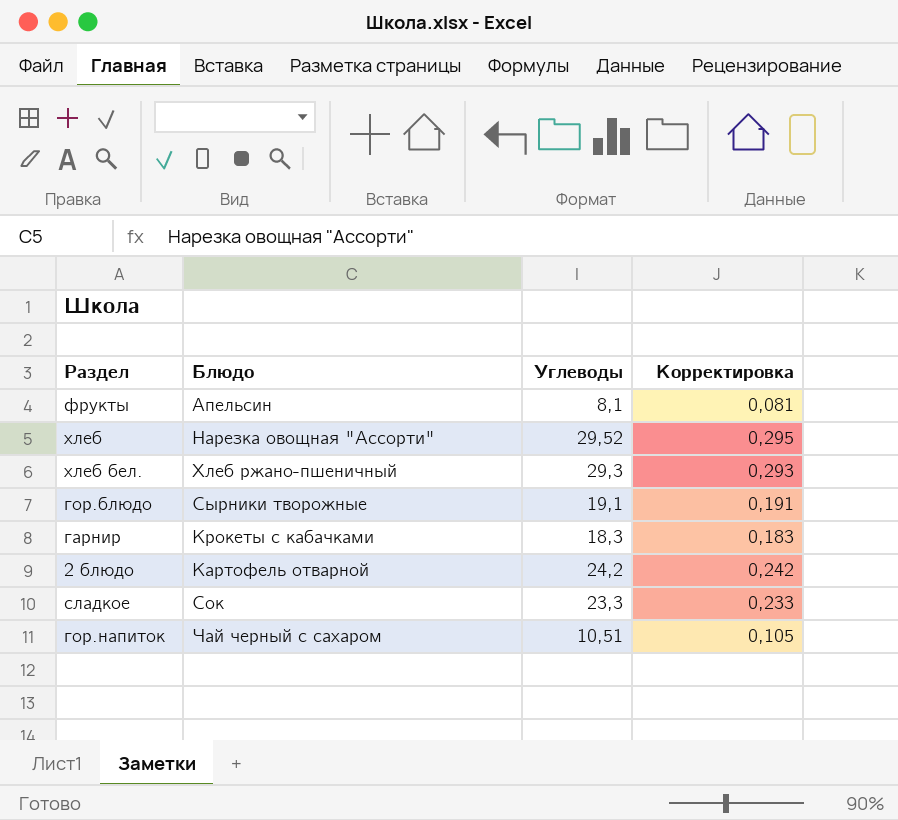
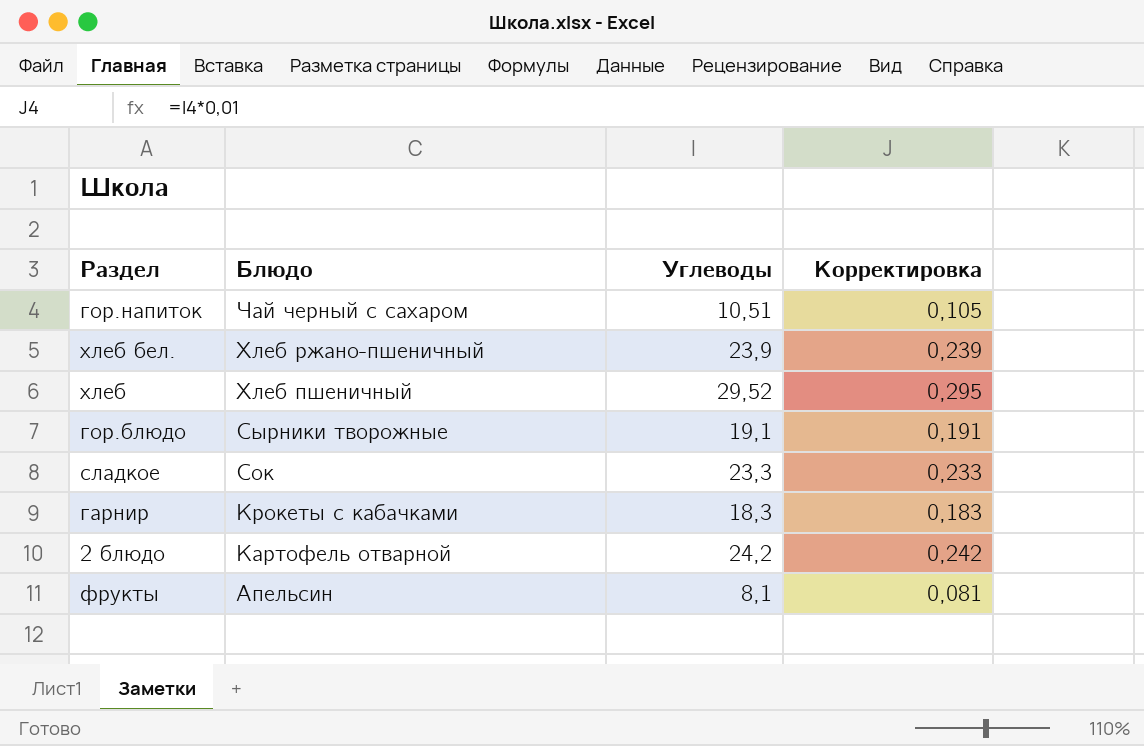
row order: none -> Блюдо descending
хлеб бел. | Углеводы: 29,3 -> 23,9
хлеб бел. | Корректировка: 0,293 -> 0,239
хлеб | Блюдо: Нарезка овощная "Ассорти" -> Хлеб пшеничный

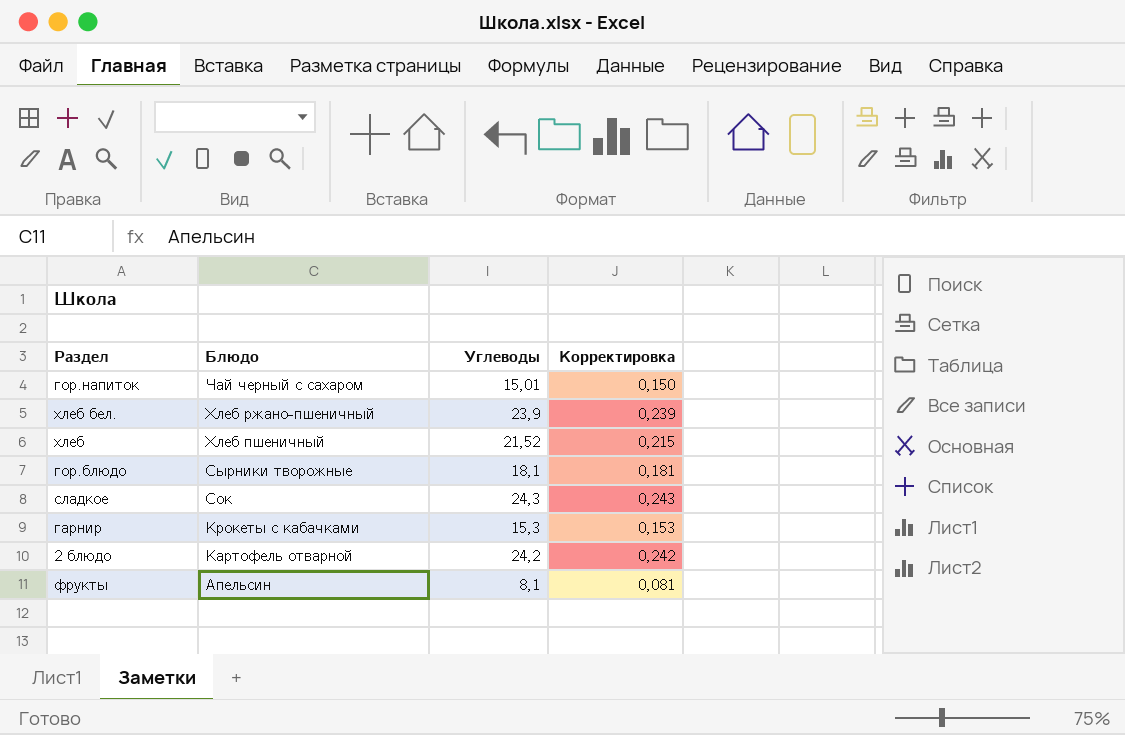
гор.напиток | Углеводы: 10,51 -> 15,01
гор.напиток | Корректировка: 0,105 -> 0,150
хлеб | Углеводы: 29,52 -> 21,52
хлеб | Корректировка: 0,295 -> 0,215
гор.блюдо | Углеводы: 19,1 -> 18,1
гор.блюдо | Корректировка: 0,191 -> 0,181
сладкое | Углеводы: 23,3 -> 24,3
сладкое | Корректировка: 0,233 -> 0,243
гарнир | Углеводы: 18,3 -> 15,3
гарнир | Корректировка: 0,183 -> 0,153

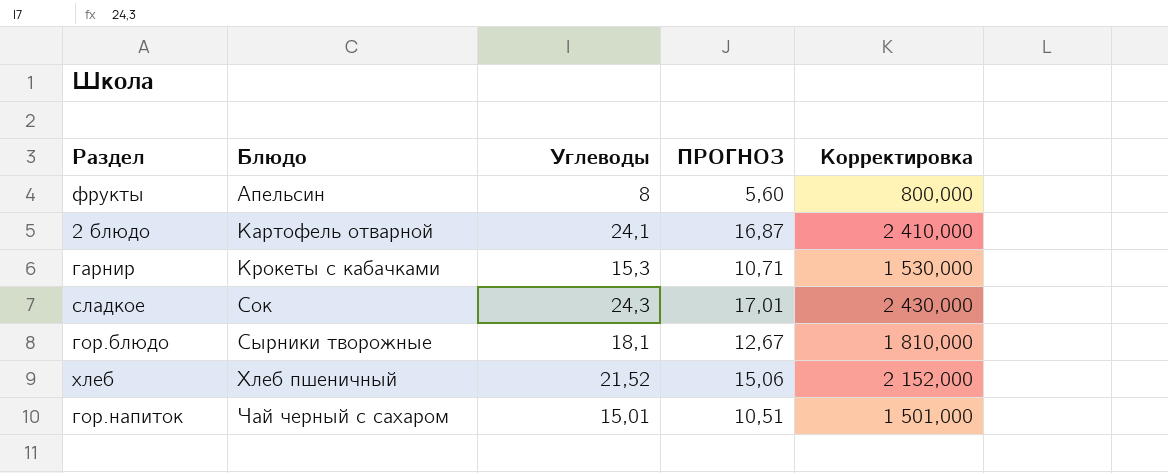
row order: Блюдо descending -> Блюдо ascending
column ПРОГНОЗ | formula: none -> [Углеводы] * 0,7
column Корректировка | formula: [Углеводы] * 0,01 -> [Углеводы] * 100
row хлеб бел.: Хлеб ржано-пшеничный | 23,9 | 0,239 -> none
фрукты | Углеводы: 8,1 -> 8
2 блюдо | Углеводы: 24,2 -> 24,1

